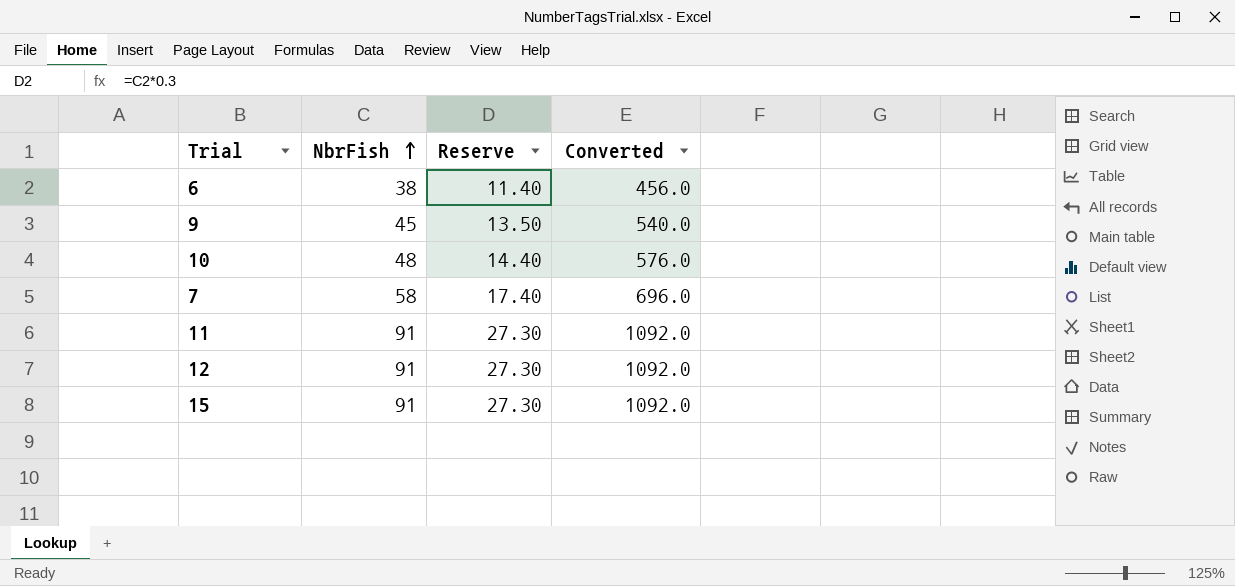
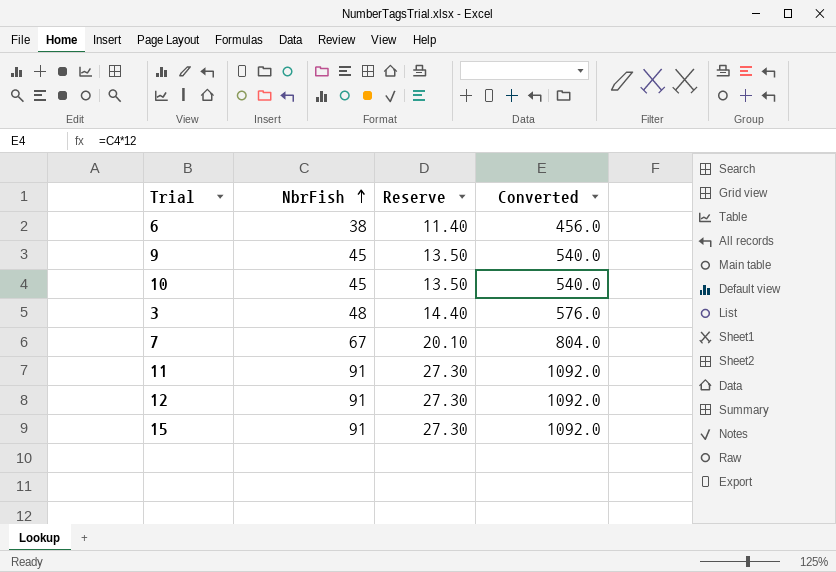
10 | NbrFish: 48 -> 45
10 | Reserve: 14.40 -> 13.50
10 | Converted: 576.0 -> 540.0
row 3: none -> 48 | 14.40 | 576.0
7 | NbrFish: 58 -> 67
7 | Reserve: 17.40 -> 20.10
7 | Converted: 696.0 -> 804.0

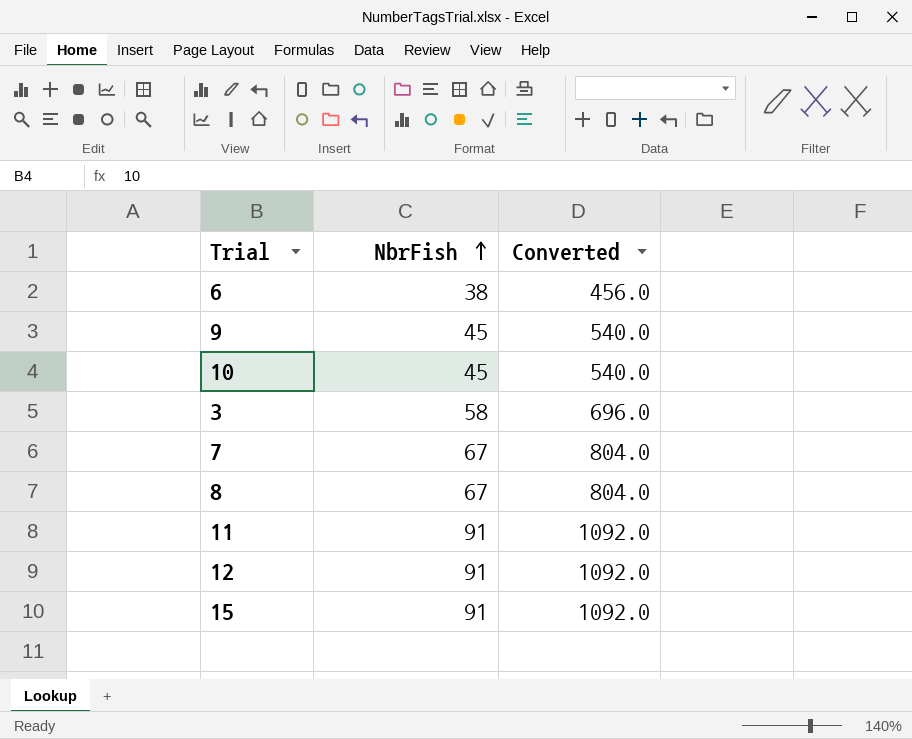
column Reserve | formula: [NbrFish] * 0.3 -> none
3 | NbrFish: 48 -> 58
3 | Converted: 576.0 -> 696.0
row 8: none -> 67 | 804.0

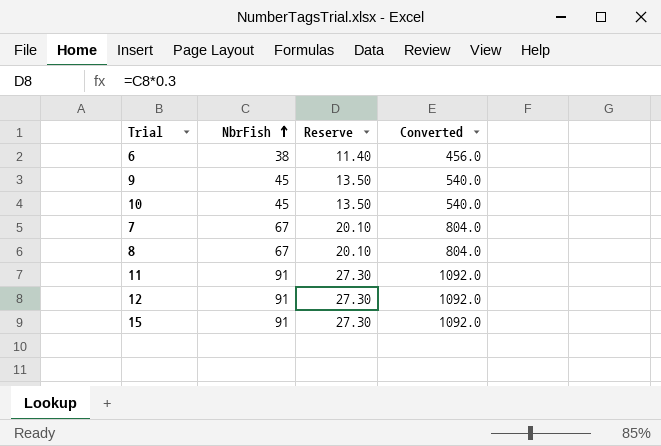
column Reserve | formula: none -> [NbrFish] * 0.3
row 3: 58 | 696.0 -> none

